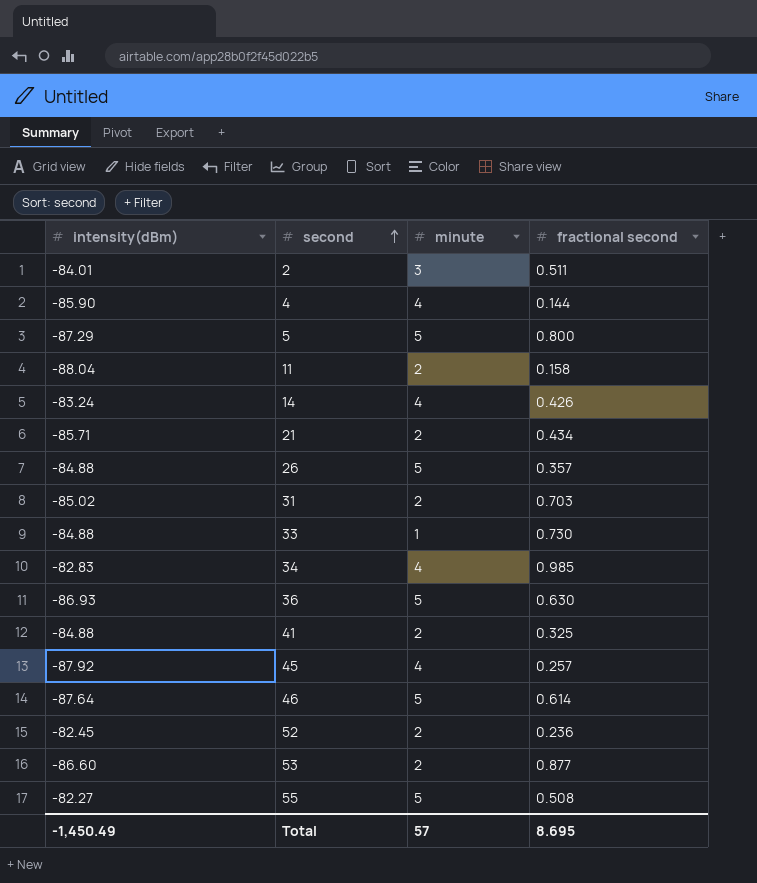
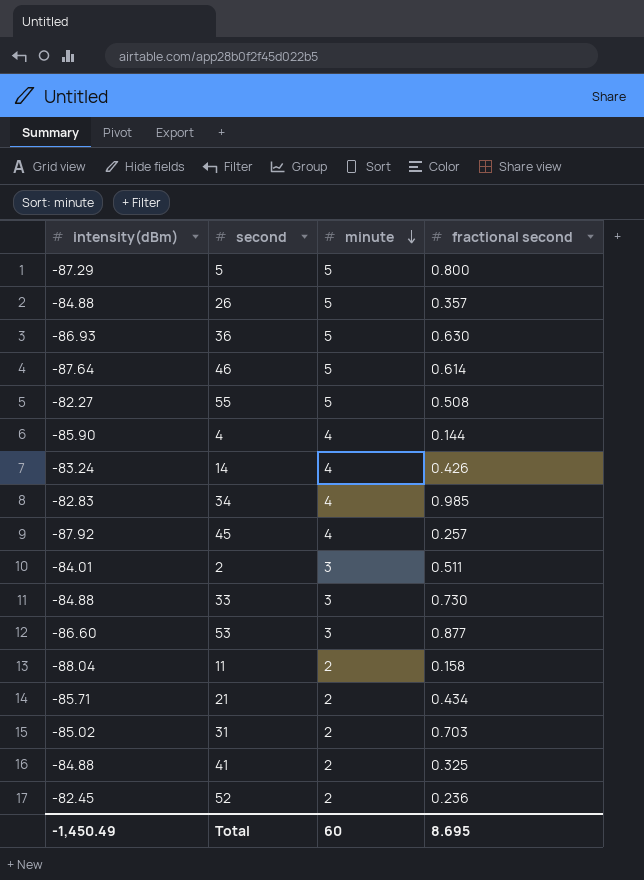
row order: second ascending -> minute descending
33 | minute: 1 -> 3
53 | minute: 2 -> 3
Total | minute: 57 -> 60

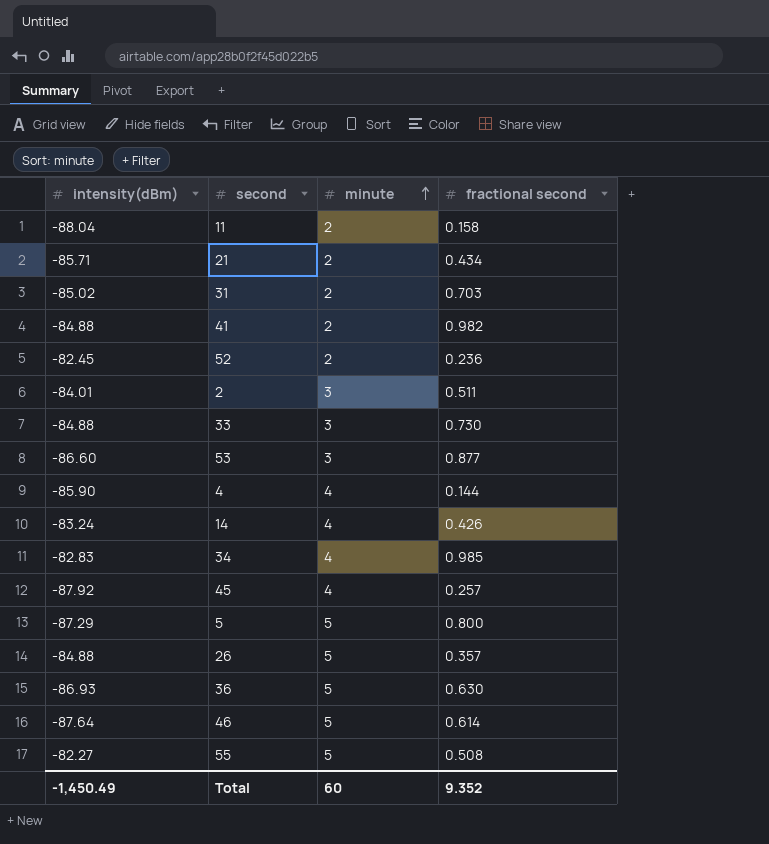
row order: minute descending -> minute ascending
41 | fractional second: 0.325 -> 0.982
Total | fractional second: 8.695 -> 9.352

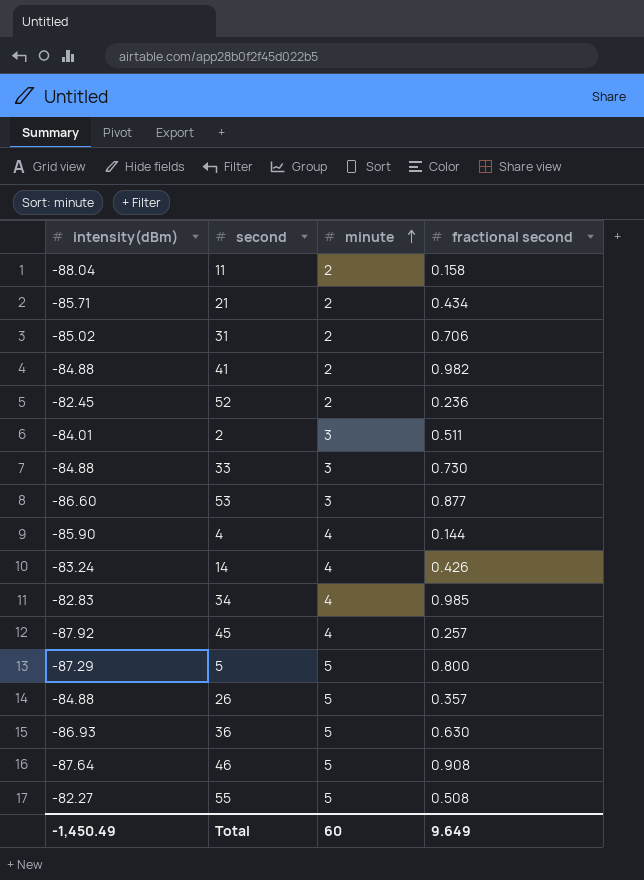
31 | fractional second: 0.703 -> 0.706
46 | fractional second: 0.614 -> 0.908
Total | fractional second: 9.352 -> 9.649

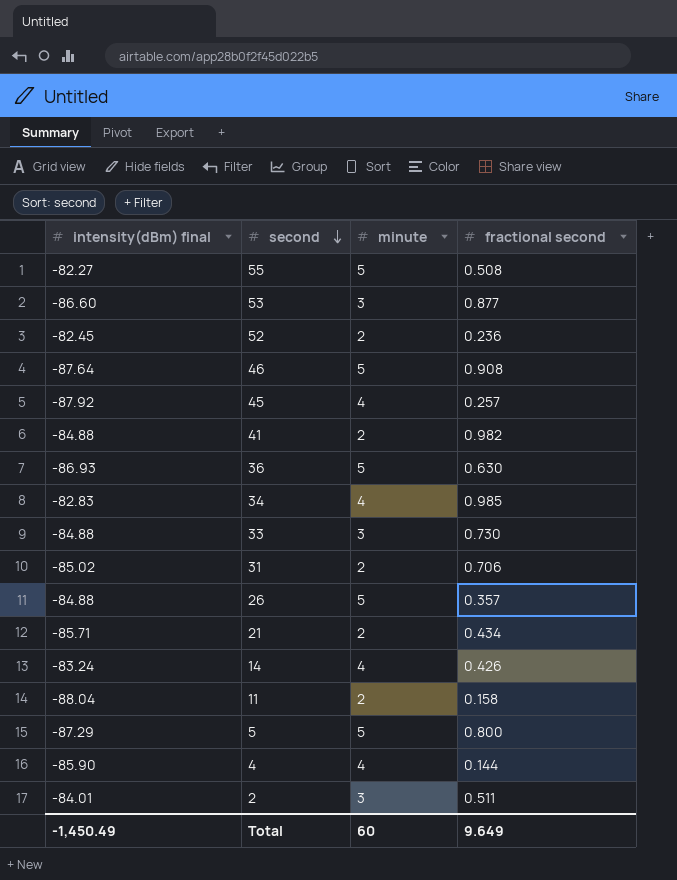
row order: minute ascending -> second descending
column name: intensity(dBm) -> intensity(dBm) final

